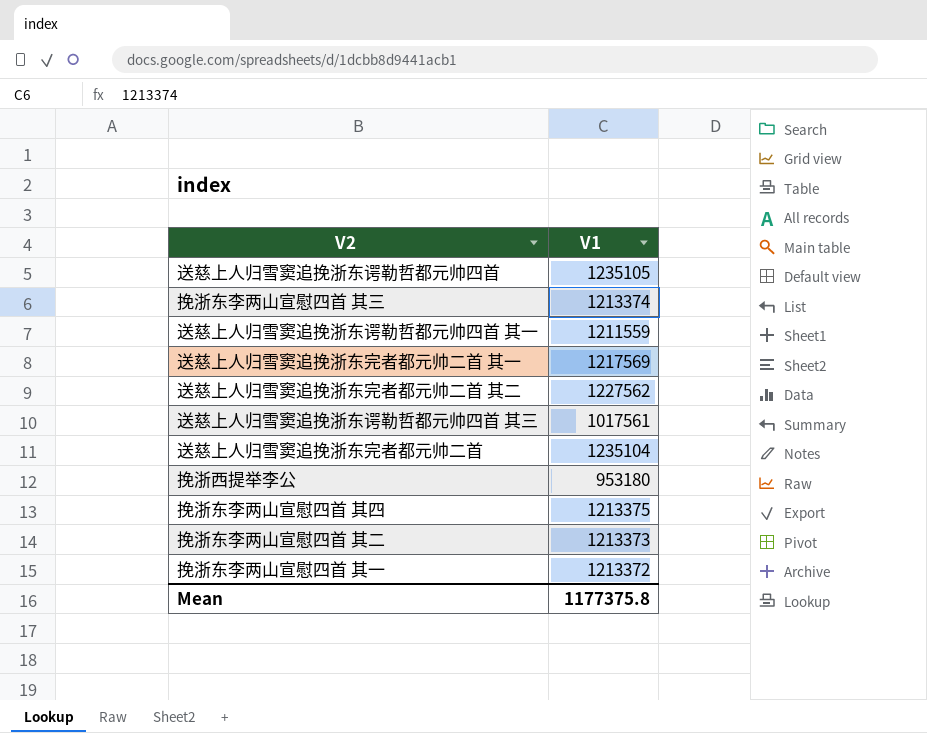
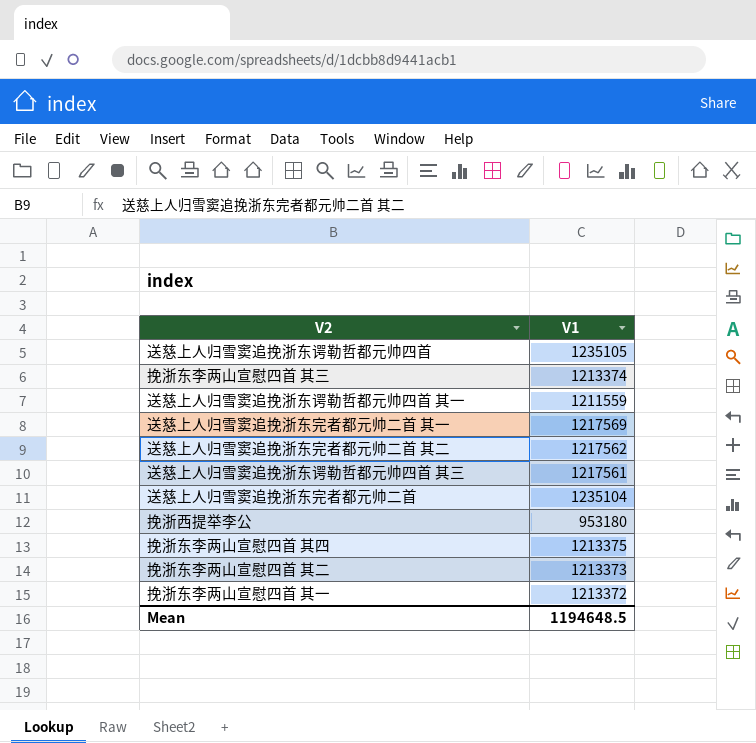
送慈上人归雪窦追挽浙东完者都元帅二首 其二 | V1: 1227562 -> 1217562
送慈上人归雪窦追挽浙东谔勒哲都元帅四首 其三 | V1: 1017561 -> 1217561
Mean | V1: 1177375.8 -> 1194648.5

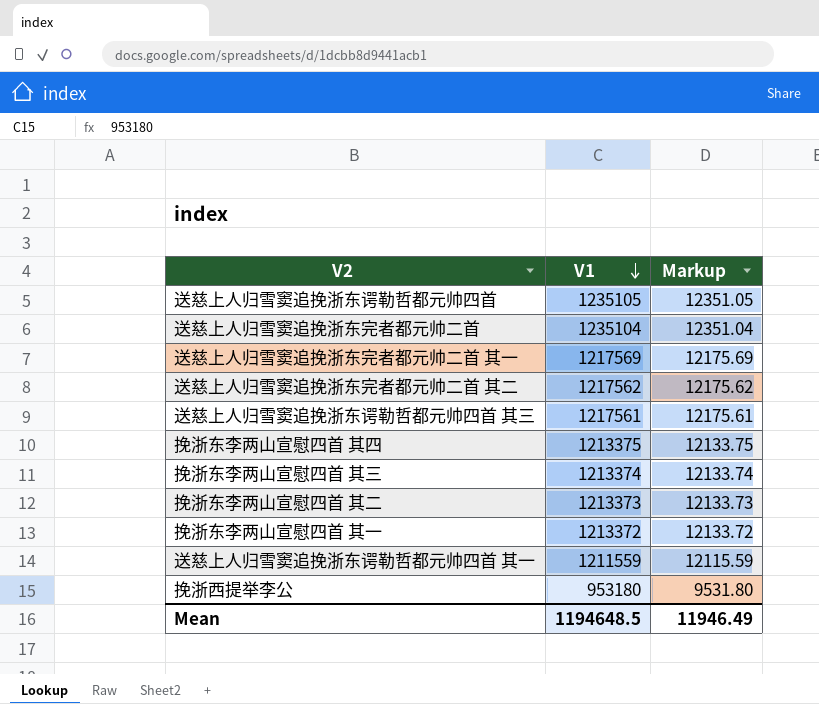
row order: none -> V1 descending
column Markup | formula: none -> [V1] * 0.01

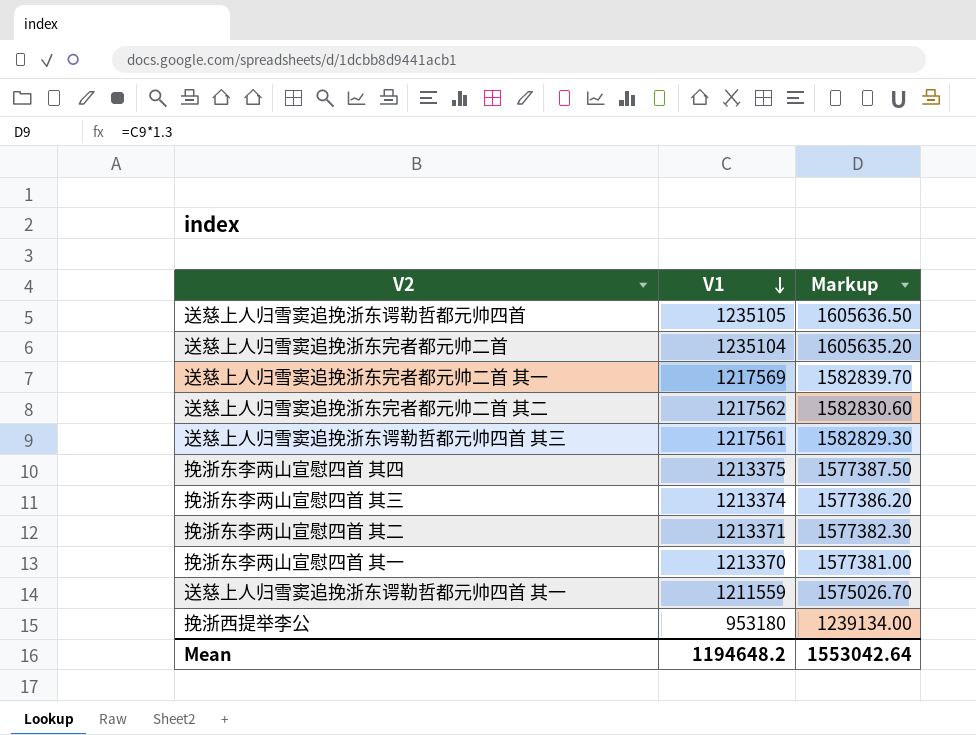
column Markup | formula: [V1] * 0.01 -> [V1] * 1.3
挽浙东李两山宣慰四首 其二 | V1: 1213373 -> 1213371
挽浙东李两山宣慰四首 其一 | V1: 1213372 -> 1213370
Mean | V1: 1194648.5 -> 1194648.2
Mean | Markup: 11946.49 -> 1553042.64

